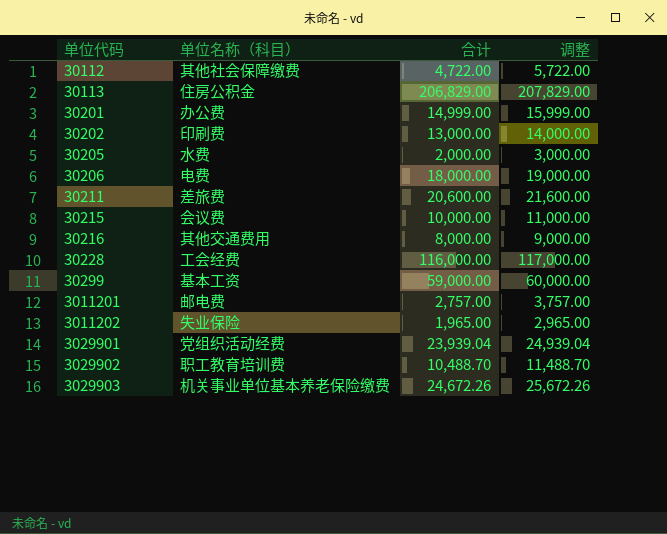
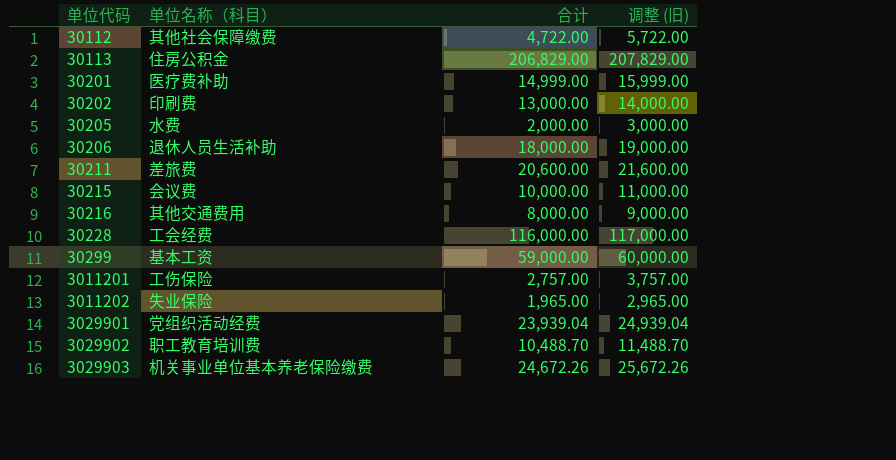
column name: 调整 -> 调整 (旧)
30201 | 单位名称（科目）: 办公费 -> 医疗费补助
30206 | 单位名称（科目）: 电费 -> 退休人员生活补助
3011201 | 单位名称（科目）: 邮电费 -> 工伤保险

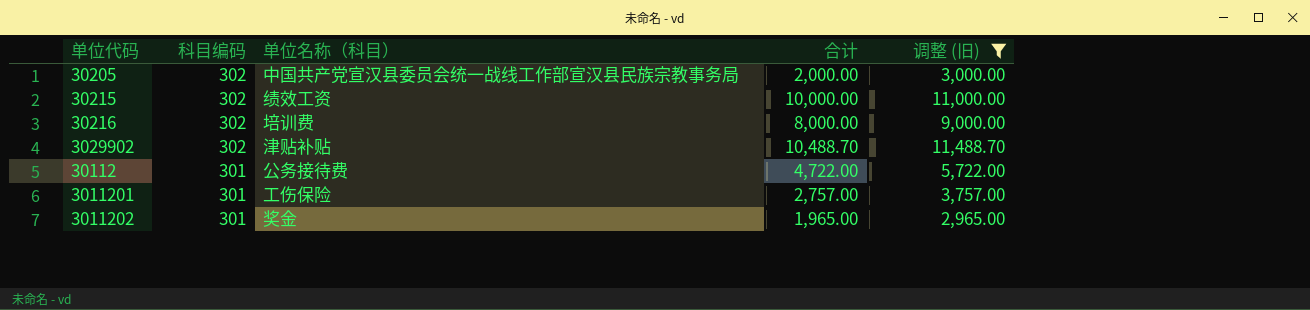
filter: none -> 调整 (旧) <= 11,488.70
row order: 单位代码 ascending -> 科目编码 descending
column 科目编码 | position: none -> 2
30205 | 单位名称（科目）: 水费 -> 中国共产党宣汉县委员会统一战线工作部宣汉县民族宗教事务局
30215 | 单位名称（科目）: 会议费 -> 绩效工资
30216 | 单位名称（科目）: 其他交通费用 -> 培训费
3029902 | 单位名称（科目）: 职工教育培训费 -> 津贴补贴
30112 | 单位名称（科目）: 其他社会保障缴费 -> 公务接待费
3011202 | 单位名称（科目）: 失业保险 -> 奖金

